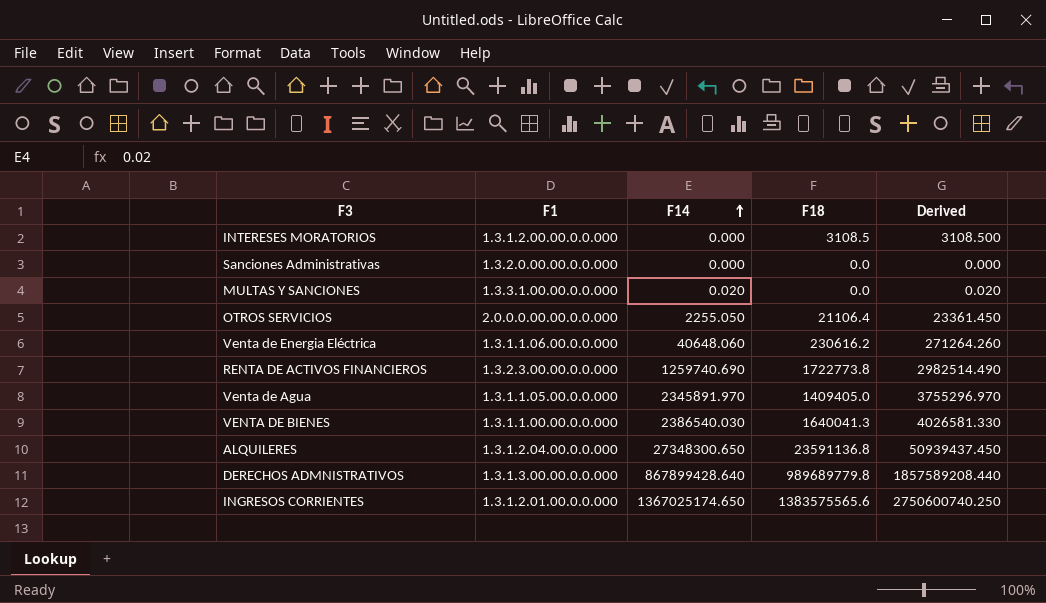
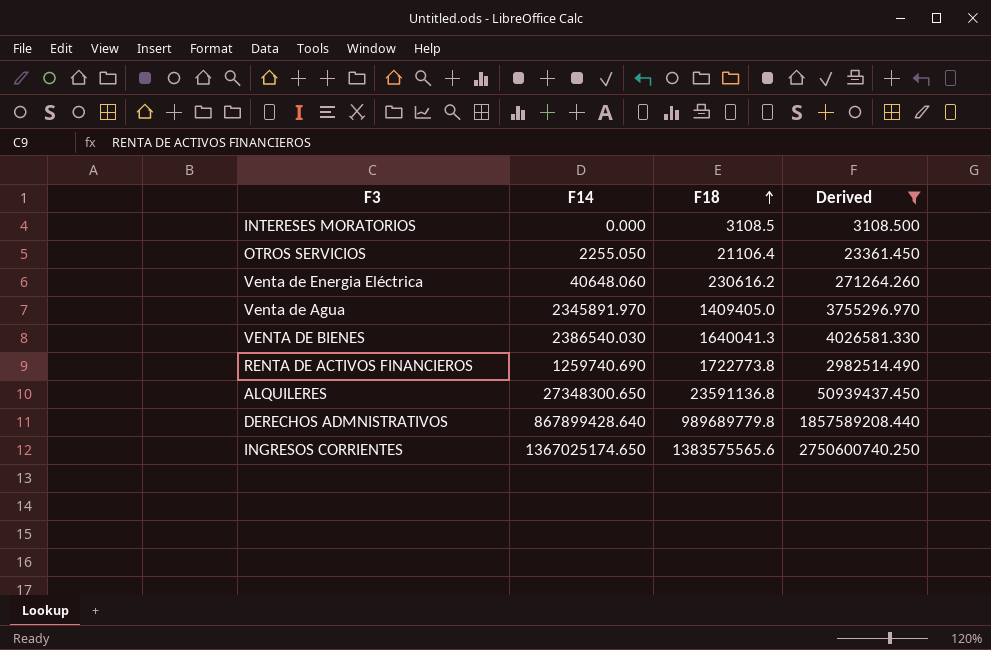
filter: none -> Derived >= 3108.500
row order: F14 ascending -> F18 ascending
column F1 | position: 2 -> none

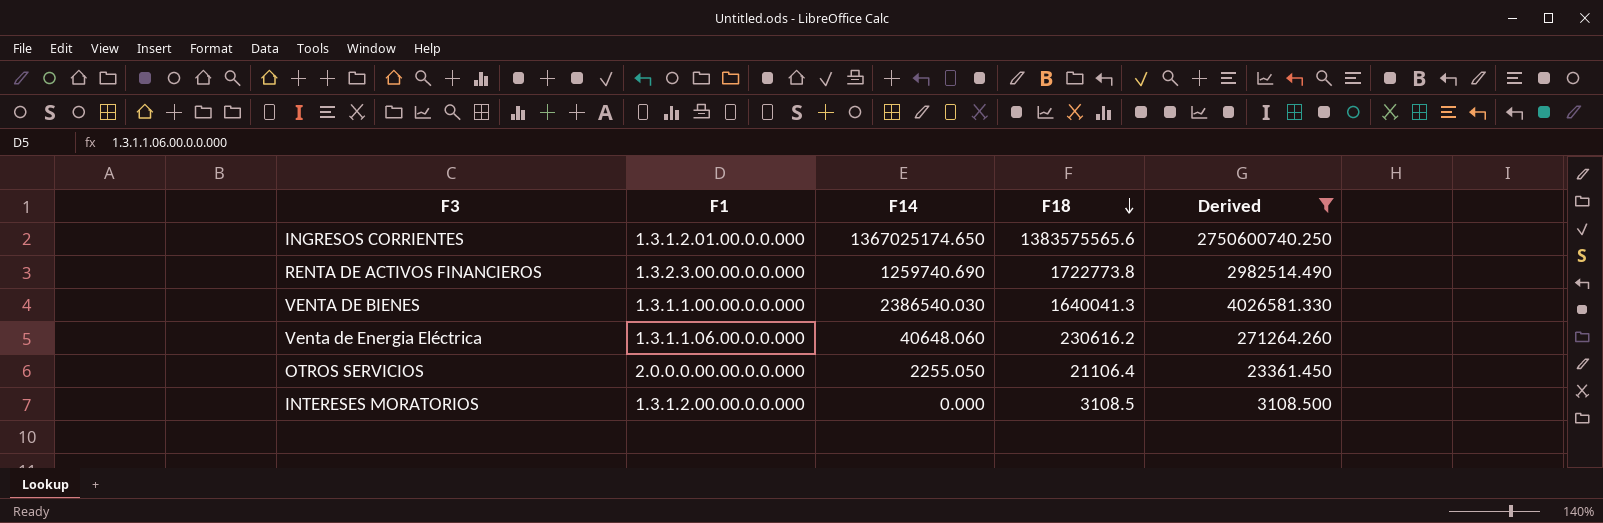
row order: F18 ascending -> F18 descending
column F1 | position: none -> 2
row Venta de Agua: 2345891.970 | 1409405.0 | 3755296.970 -> none
row ALQUILERES: 27348300.650 | 23591136.8 | 50939437.450 -> none
row DERECHOS ADMNISTRATIVOS: 867899428.640 | 989689779.8 | 1857589208.440 -> none

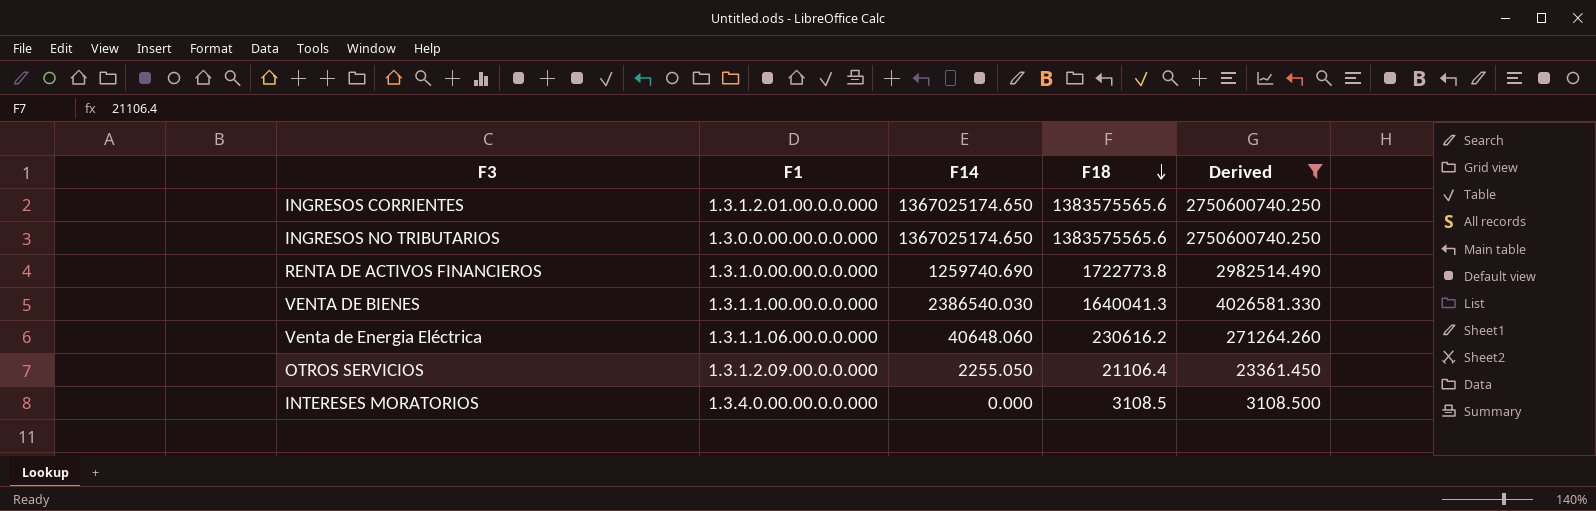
row INGRESOS NO TRIBUTARIOS: none -> 1.3.0.0.00.00.0.0.000 | 1367025174.650 | 1383575565.6 | 2750600740.250
RENTA DE ACTIVOS FINANCIEROS | F1: 1.3.2.3.00.00.0.0.000 -> 1.3.1.0.00.00.0.0.000
OTROS SERVICIOS | F1: 2.0.0.0.00.00.0.0.000 -> 1.3.1.2.09.00.0.0.000
INTERESES MORATORIOS | F1: 1.3.1.2.00.00.0.0.000 -> 1.3.4.0.00.00.0.0.000

